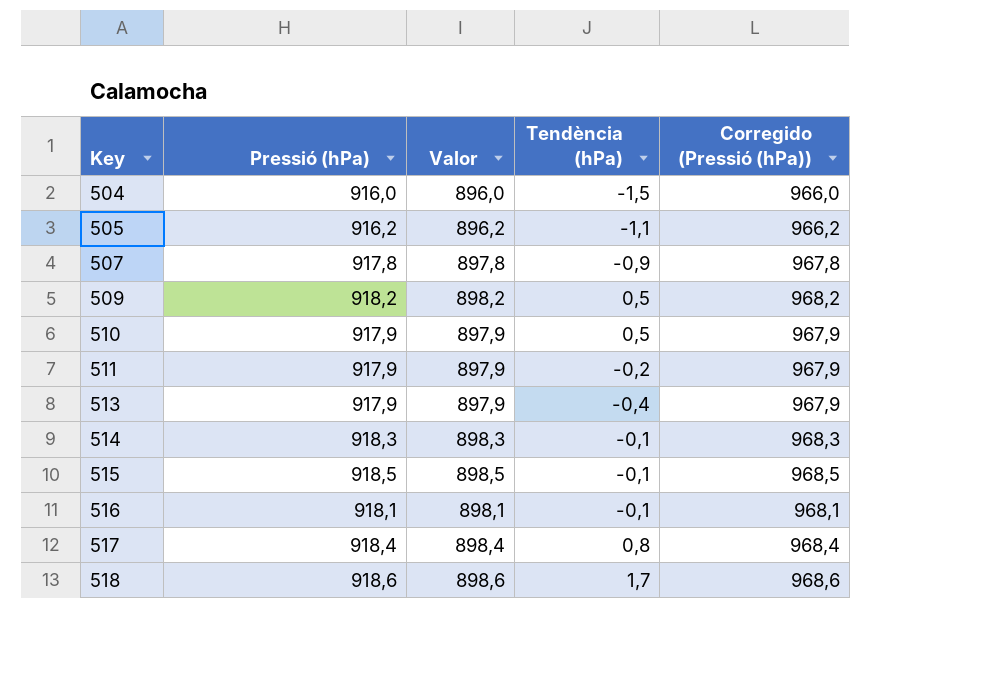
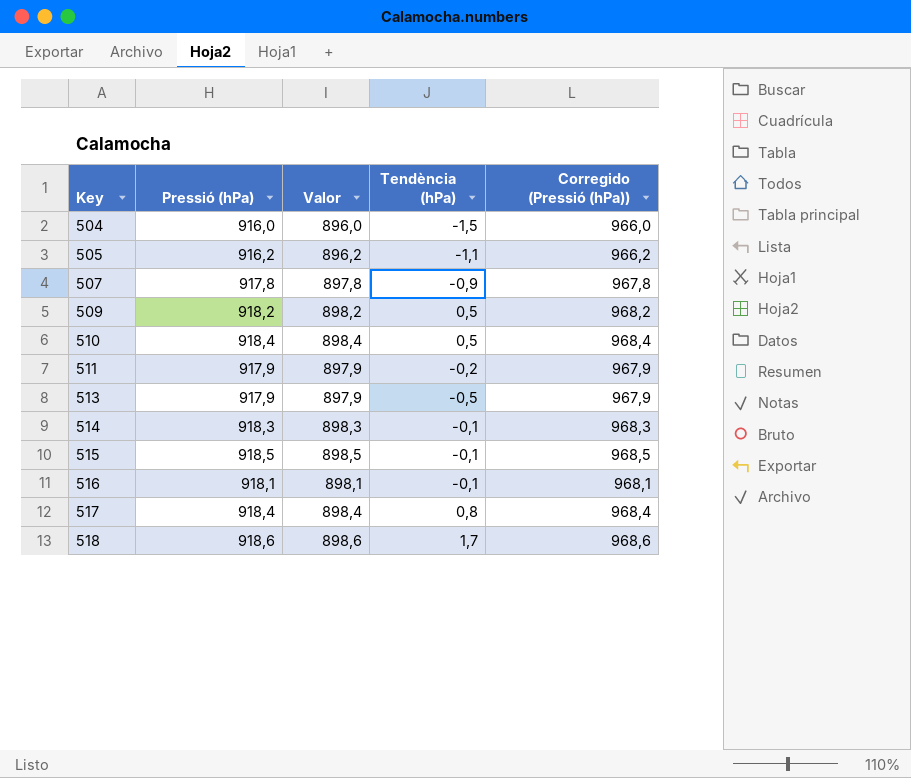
510 | Pressió (hPa): 917,9 -> 918,4
510 | Valor: 897,9 -> 898,4
510 | Corregido (Pressió (hPa)): 967,9 -> 968,4
513 | Tendència (hPa): -0,4 -> -0,5

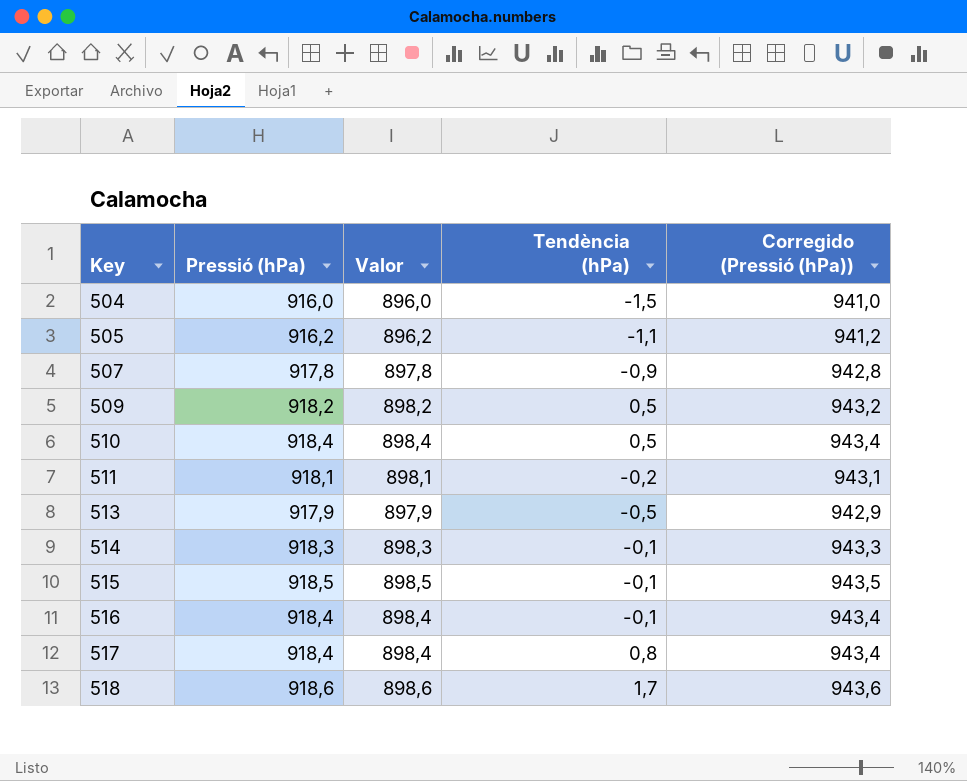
column Corregido (Pressió (hPa)) | formula: [Pressió (hPa)] + 50 -> [Pressió (hPa)] + 25
511 | Pressió (hPa): 917,9 -> 918,1
511 | Valor: 897,9 -> 898,1
516 | Pressió (hPa): 918,1 -> 918,4
516 | Valor: 898,1 -> 898,4

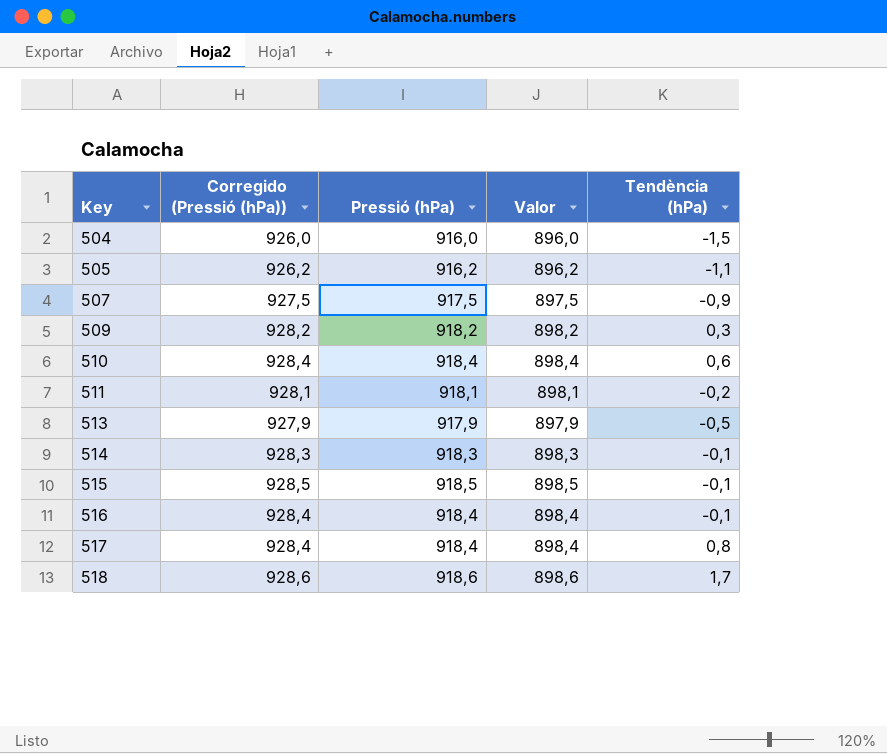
column Corregido (Pressió (hPa)) | formula: [Pressió (hPa)] + 25 -> [Pressió (hPa)] + 10
column Corregido (Pressió (hPa)) | position: 5 -> 2
507 | Pressió (hPa): 917,8 -> 917,5
507 | Valor: 897,8 -> 897,5
509 | Tendència (hPa): 0,5 -> 0,3
510 | Tendència (hPa): 0,5 -> 0,6

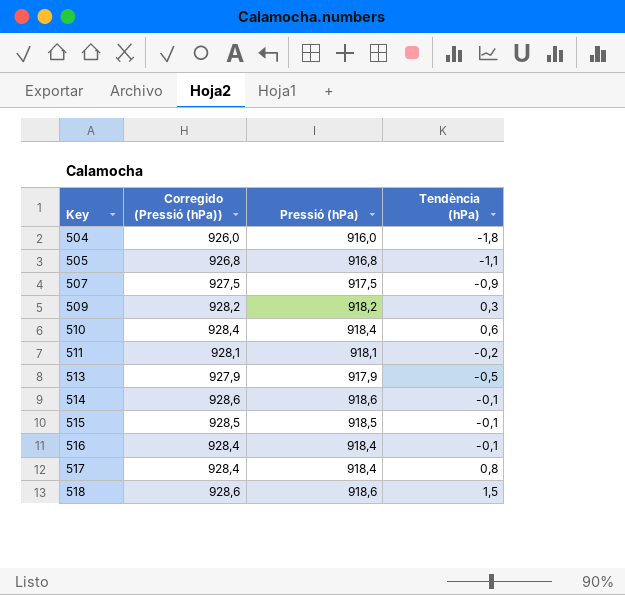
column Valor | formula: [Pressió (hPa)] - 20 -> none
504 | Tendència (hPa): -1,5 -> -1,8
505 | Corregido (Pressió (hPa)): 926,2 -> 926,8
505 | Pressió (hPa): 916,2 -> 916,8
514 | Corregido (Pressió (hPa)): 928,3 -> 928,6
514 | Pressió (hPa): 918,3 -> 918,6
518 | Tendència (hPa): 1,7 -> 1,5

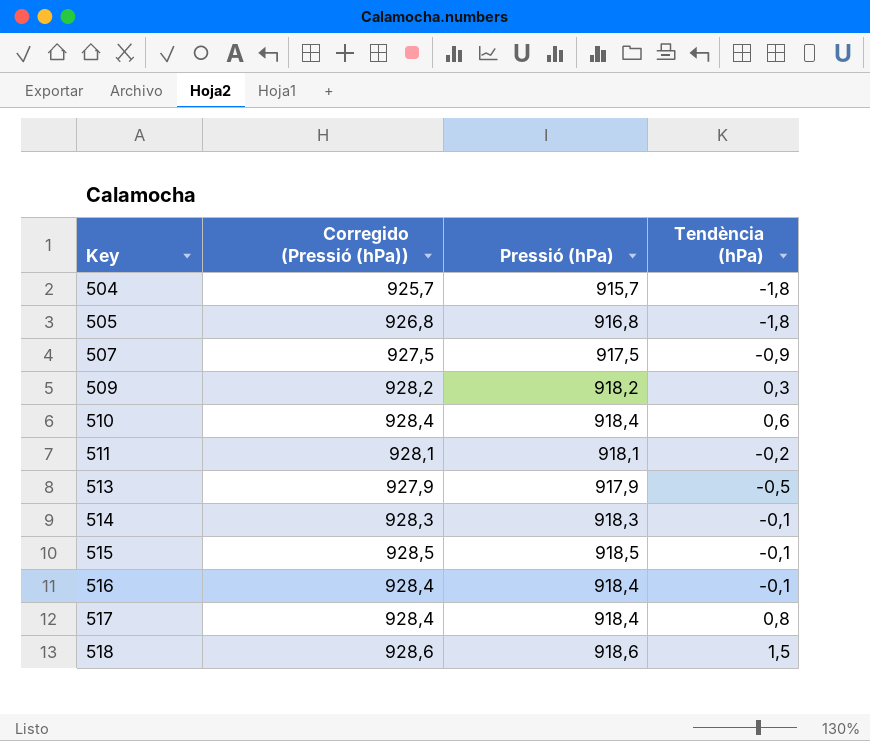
504 | Corregido (Pressió (hPa)): 926,0 -> 925,7
504 | Pressió (hPa): 916,0 -> 915,7
505 | Tendència (hPa): -1,1 -> -1,8
514 | Corregido (Pressió (hPa)): 928,6 -> 928,3
514 | Pressió (hPa): 918,6 -> 918,3

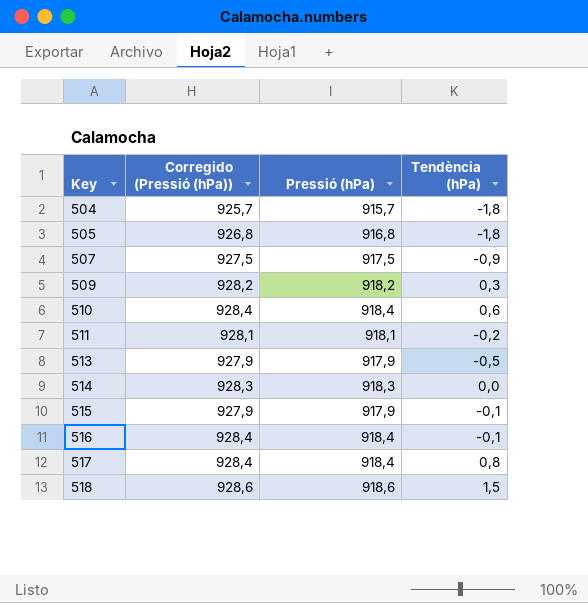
514 | Tendència (hPa): -0,1 -> 0,0
515 | Corregido (Pressió (hPa)): 928,5 -> 927,9
515 | Pressió (hPa): 918,5 -> 917,9

